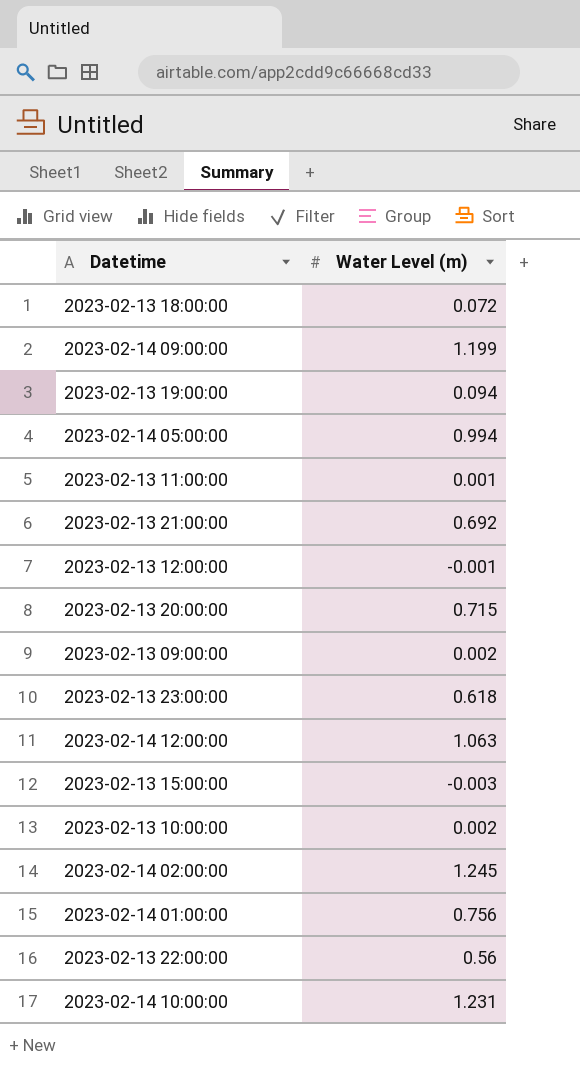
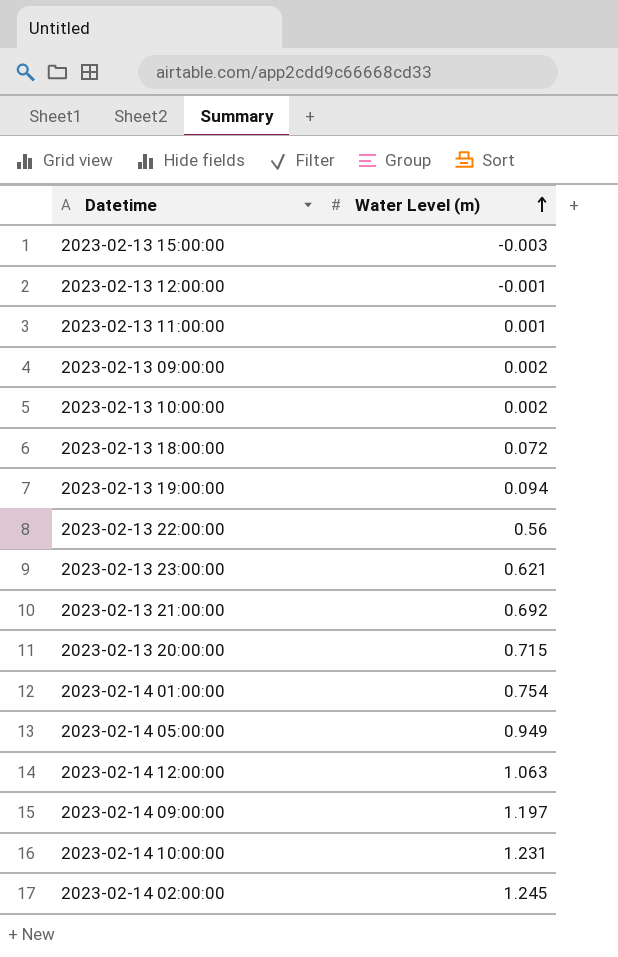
row order: none -> Water Level (m) ascending
2023-02-13 23:00:00 | Water Level (m): 0.618 -> 0.621
2023-02-14 01:00:00 | Water Level (m): 0.756 -> 0.754
2023-02-14 05:00:00 | Water Level (m): 0.994 -> 0.949
2023-02-14 09:00:00 | Water Level (m): 1.199 -> 1.197

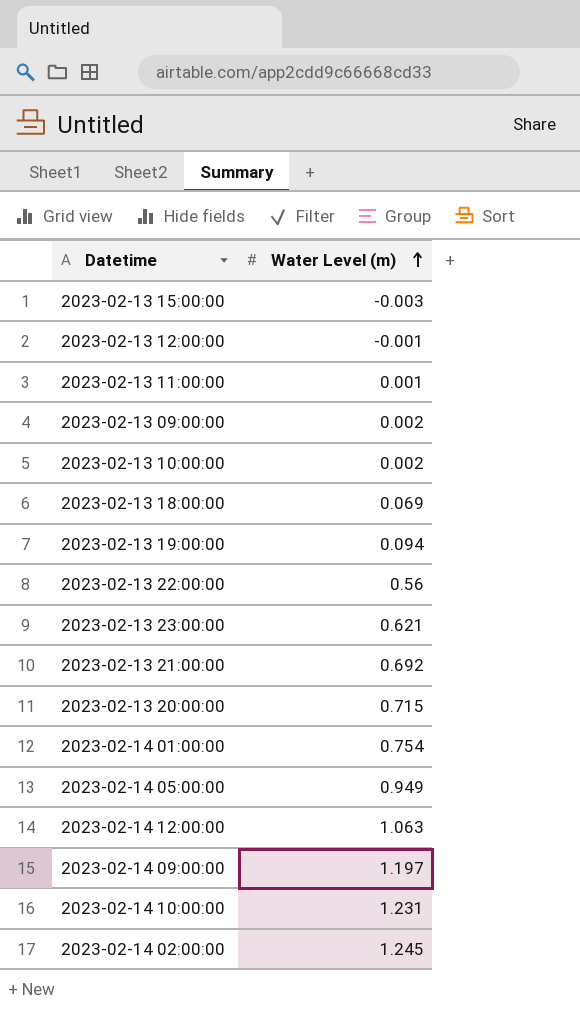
2023-02-13 18:00:00 | Water Level (m): 0.072 -> 0.069

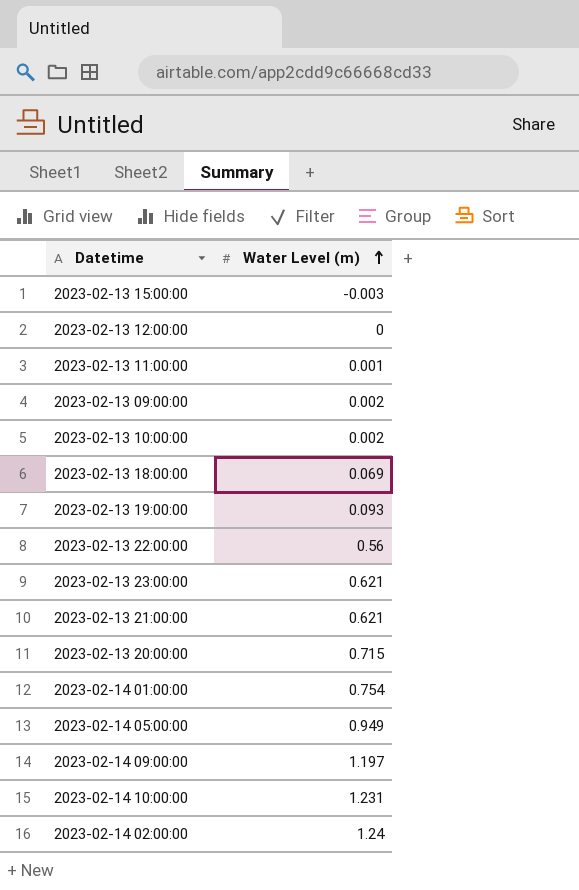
row 2023-02-14 12:00:00: 1.063 -> none
2023-02-13 12:00:00 | Water Level (m): -0.001 -> 0
2023-02-13 19:00:00 | Water Level (m): 0.094 -> 0.093
2023-02-13 21:00:00 | Water Level (m): 0.692 -> 0.621
2023-02-14 02:00:00 | Water Level (m): 1.245 -> 1.24

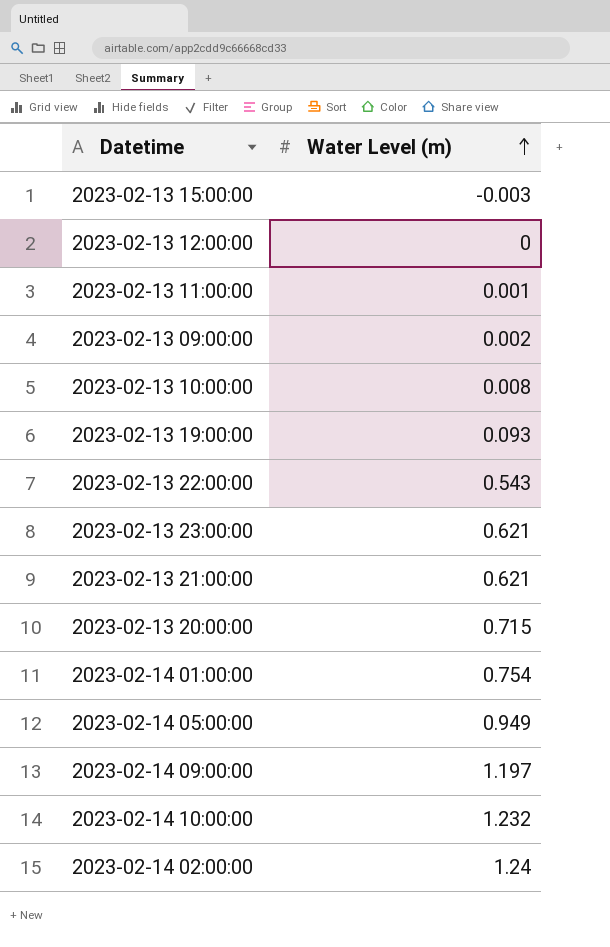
row 2023-02-13 18:00:00: 0.069 -> none
2023-02-13 10:00:00 | Water Level (m): 0.002 -> 0.008
2023-02-13 22:00:00 | Water Level (m): 0.56 -> 0.543
2023-02-14 10:00:00 | Water Level (m): 1.231 -> 1.232

